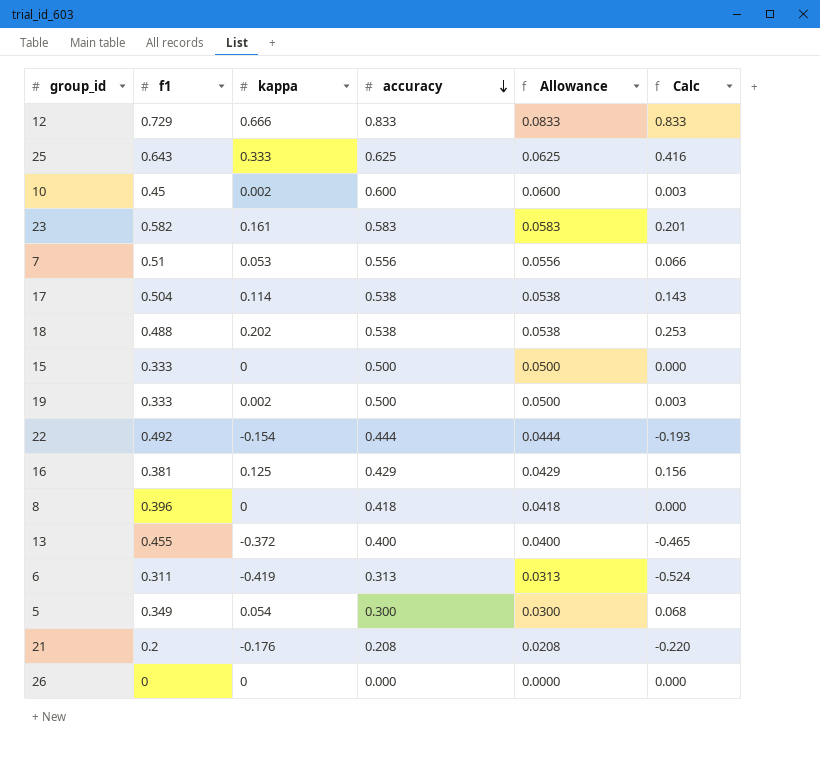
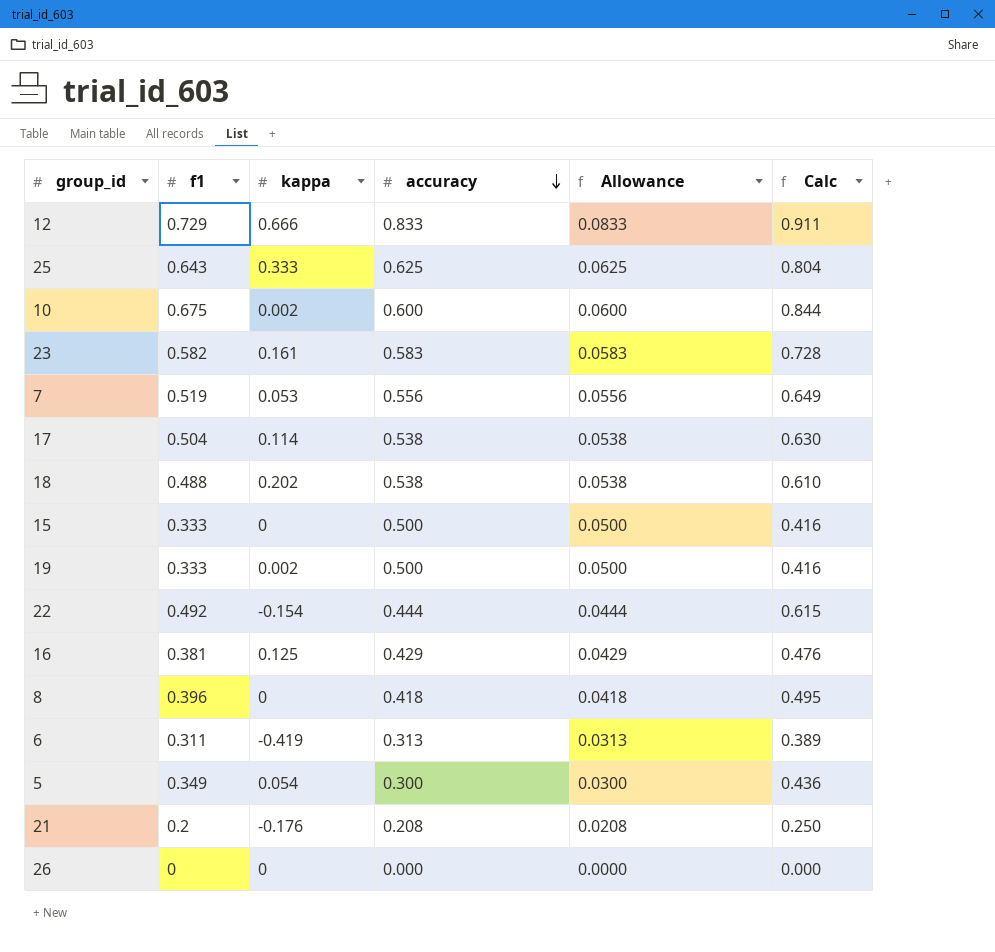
column Calc | formula: [kappa] * 1.25 -> [f1] * 1.25
row 13: 0.455 | -0.372 | 0.400 | 0.0400 | -0.465 -> none
10 | f1: 0.45 -> 0.675
7 | f1: 0.51 -> 0.519

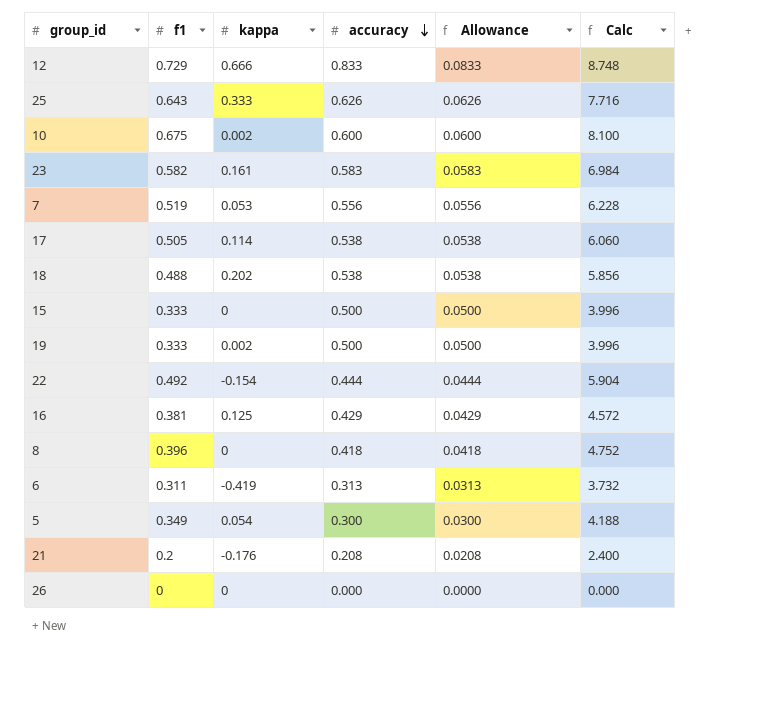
column Calc | formula: [f1] * 1.25 -> [f1] * 12
25 | accuracy: 0.625 -> 0.626
25 | Allowance: 0.0625 -> 0.0626
17 | f1: 0.504 -> 0.505

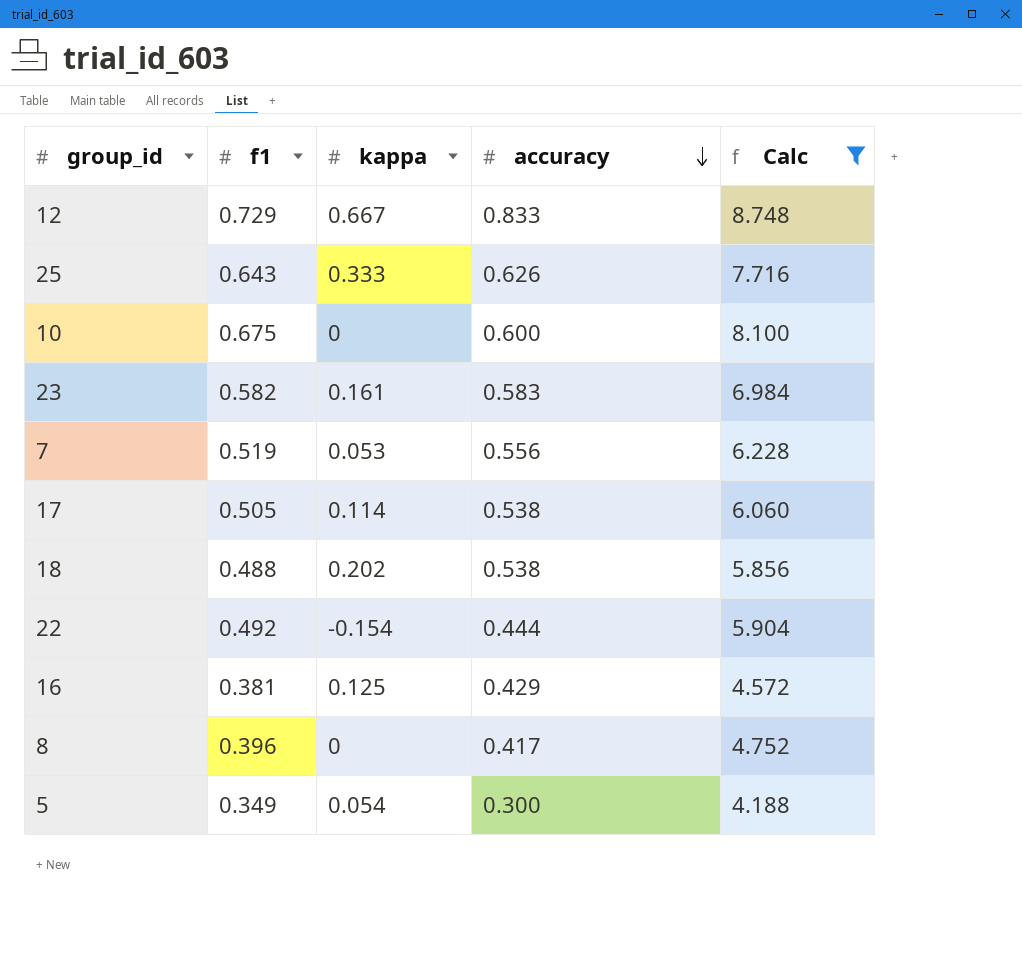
filter: none -> Calc >= 4.188
column Allowance | formula: [accuracy] * 0.1 -> none
12 | kappa: 0.666 -> 0.667
10 | kappa: 0.002 -> 0
8 | accuracy: 0.418 -> 0.417

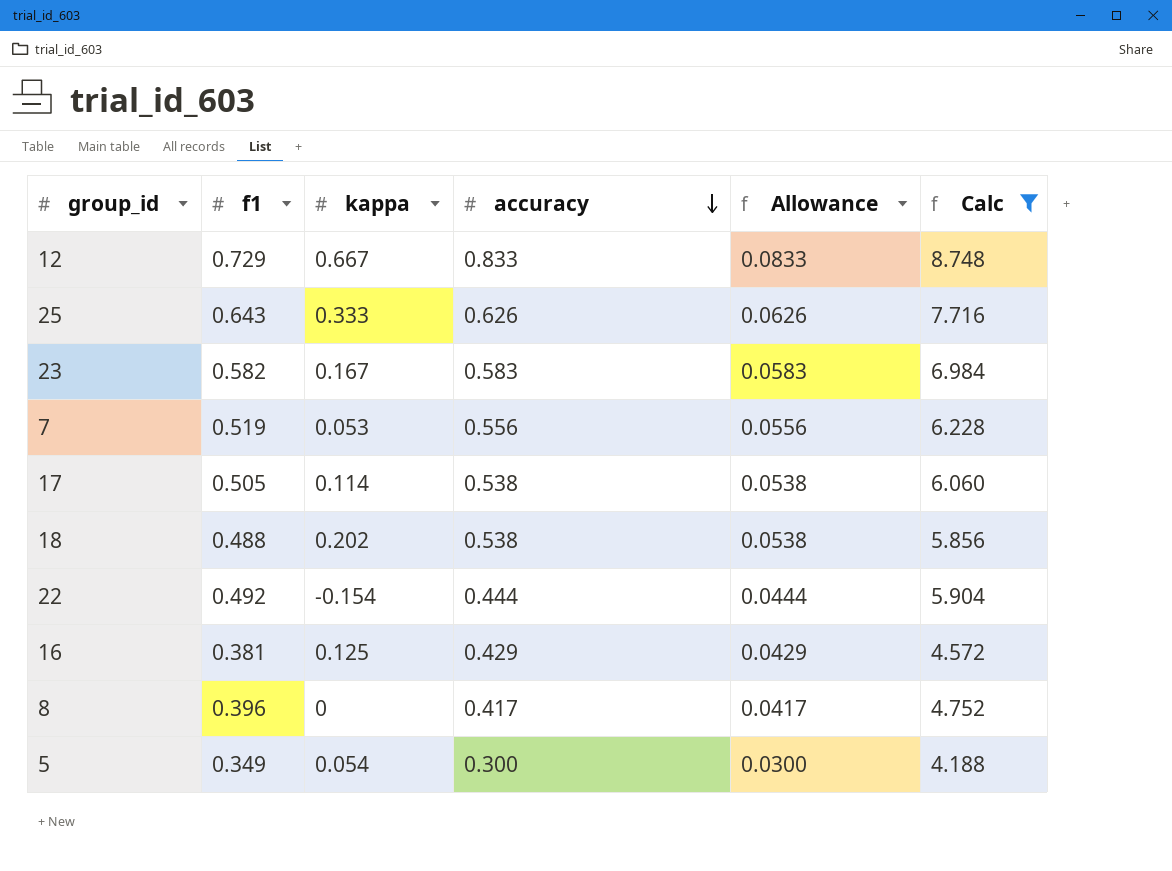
column Allowance | formula: none -> [accuracy] * 0.1
row 10: 0.675 | 0 | 0.600 | 8.100 -> none
23 | kappa: 0.161 -> 0.167

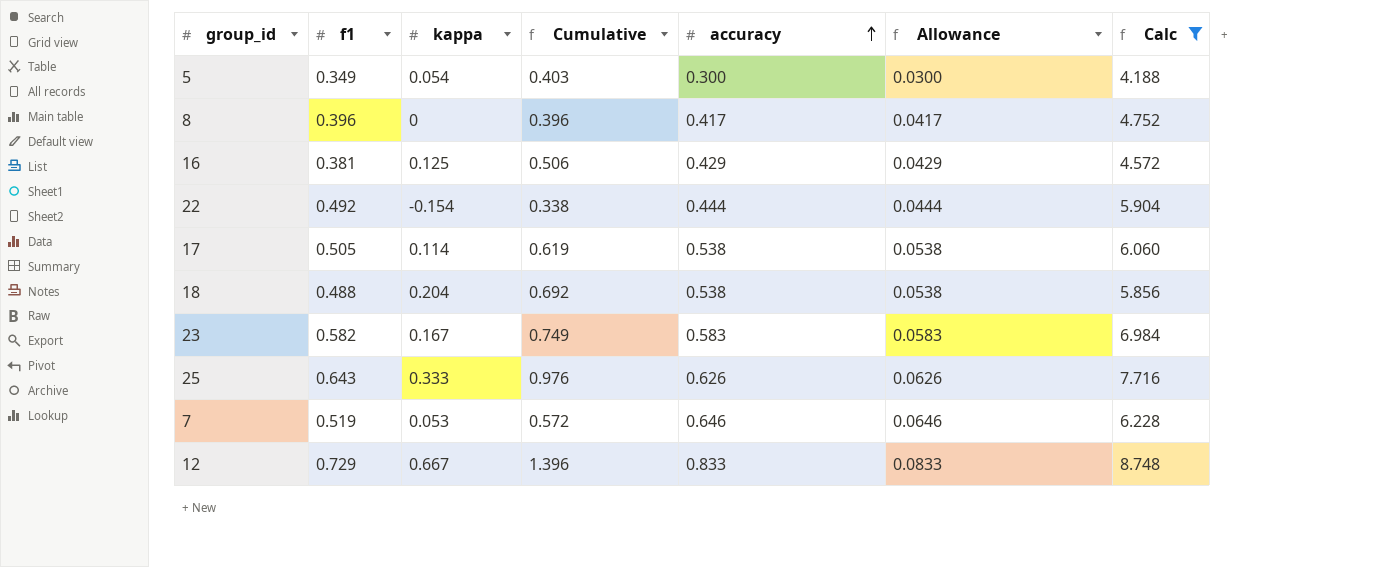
row order: accuracy descending -> accuracy ascending
column Cumulative | formula: none -> [f1] + [kappa]
18 | kappa: 0.202 -> 0.204
7 | accuracy: 0.556 -> 0.646
7 | Allowance: 0.0556 -> 0.0646

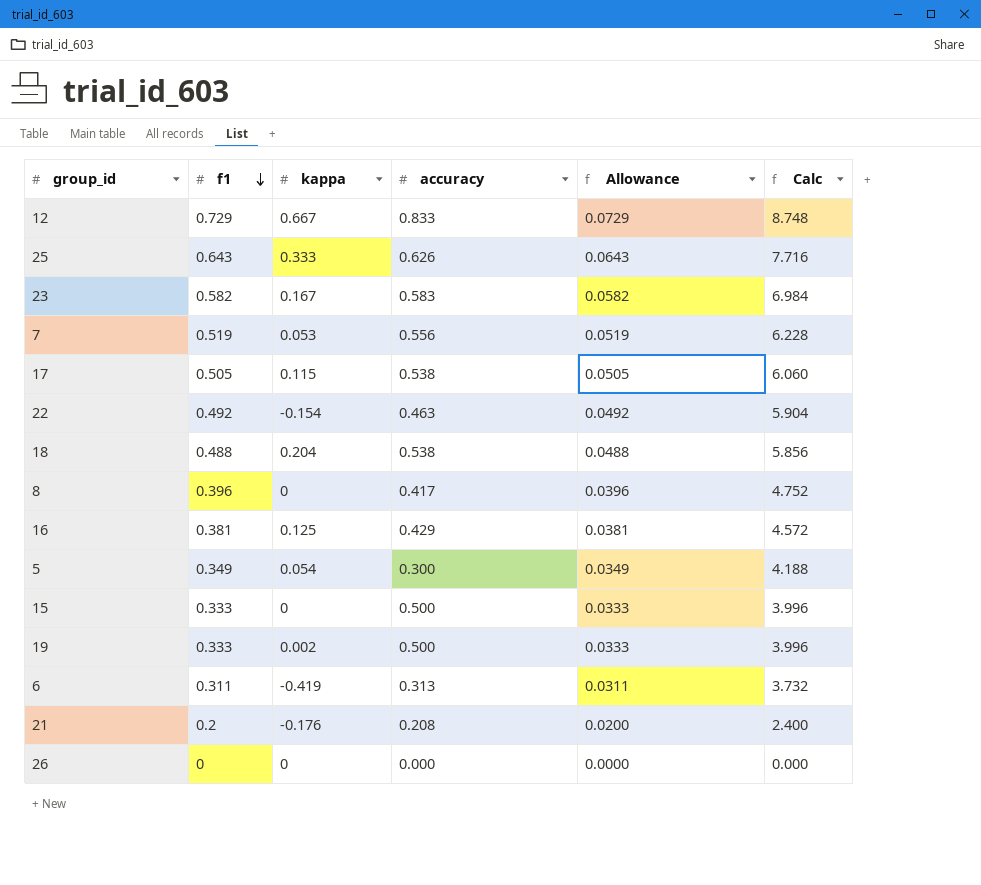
filter: Calc >= 4.188 -> none
row order: accuracy ascending -> f1 descending
column Cumulative | formula: [f1] + [kappa] -> none
column Allowance | formula: [accuracy] * 0.1 -> [f1] * 0.1
7 | accuracy: 0.646 -> 0.556
17 | kappa: 0.114 -> 0.115
22 | accuracy: 0.444 -> 0.463

